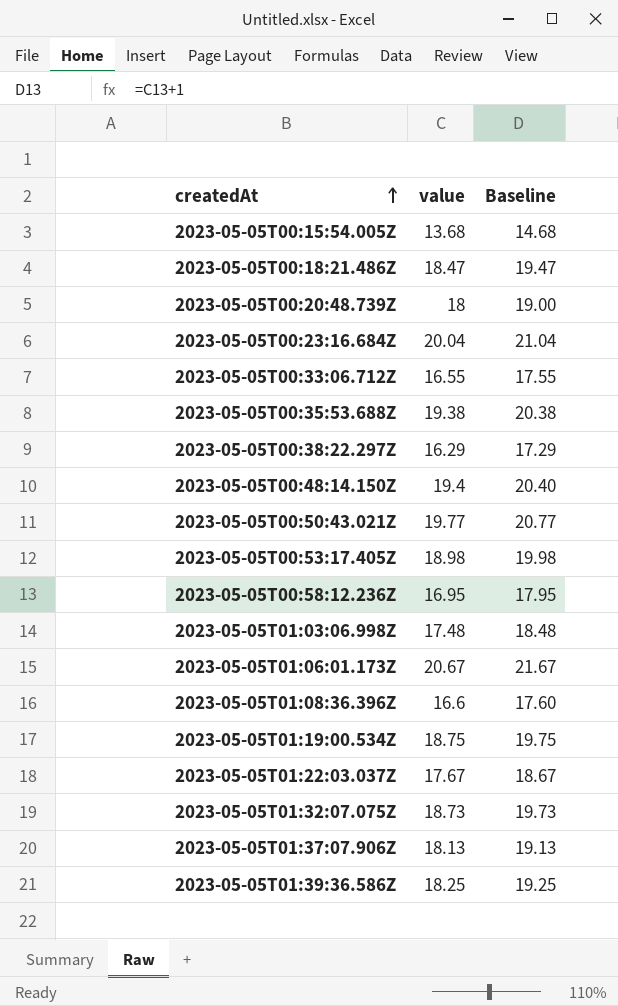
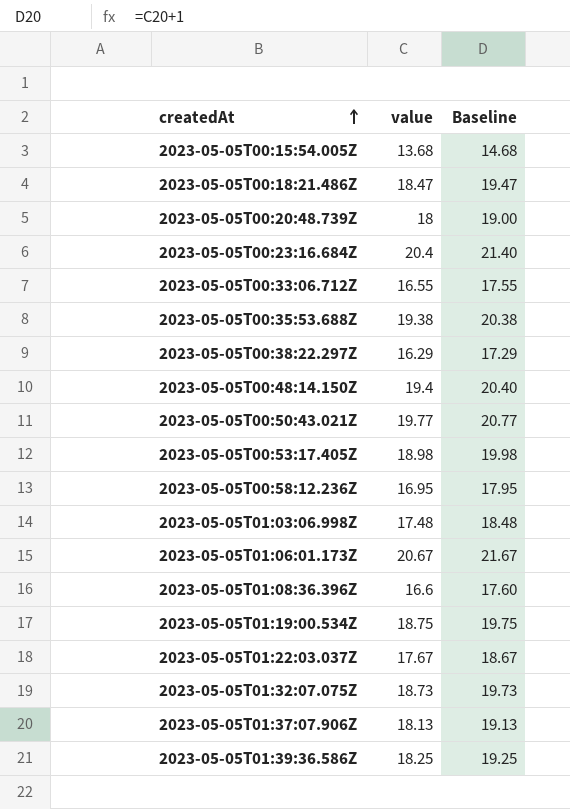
2023-05-05T00:23:16.684Z | value: 20.04 -> 20.4
2023-05-05T00:23:16.684Z | Baseline: 21.04 -> 21.40

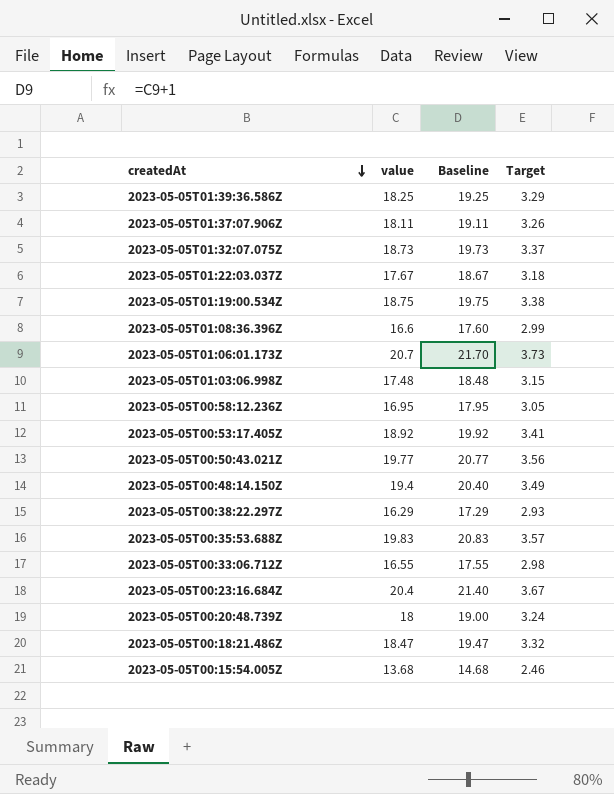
row order: createdAt ascending -> createdAt descending
column Target | formula: none -> [value] * 0.18
2023-05-05T01:37:07.906Z | value: 18.13 -> 18.11
2023-05-05T01:37:07.906Z | Baseline: 19.13 -> 19.11
2023-05-05T01:06:01.173Z | value: 20.67 -> 20.7
2023-05-05T01:06:01.173Z | Baseline: 21.67 -> 21.70
2023-05-05T00:53:17.405Z | value: 18.98 -> 18.92
2023-05-05T00:53:17.405Z | Baseline: 19.98 -> 19.92
2023-05-05T00:35:53.688Z | value: 19.38 -> 19.83
2023-05-05T00:35:53.688Z | Baseline: 20.38 -> 20.83

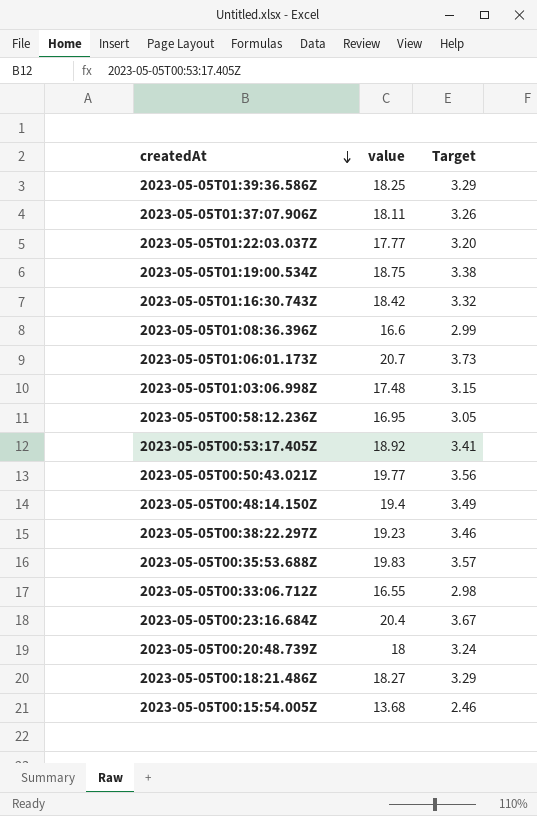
column Baseline | formula: [value] + 1 -> none
row 2023-05-05T01:32:07.075Z: 18.73 | 19.73 | 3.37 -> none
2023-05-05T01:22:03.037Z | value: 17.67 -> 17.77
2023-05-05T01:22:03.037Z | Target: 3.18 -> 3.20
row 2023-05-05T01:16:30.743Z: none -> 18.42 | 3.32
2023-05-05T00:38:22.297Z | value: 16.29 -> 19.23
2023-05-05T00:38:22.297Z | Target: 2.93 -> 3.46
2023-05-05T00:18:21.486Z | value: 18.47 -> 18.27
2023-05-05T00:18:21.486Z | Target: 3.32 -> 3.29

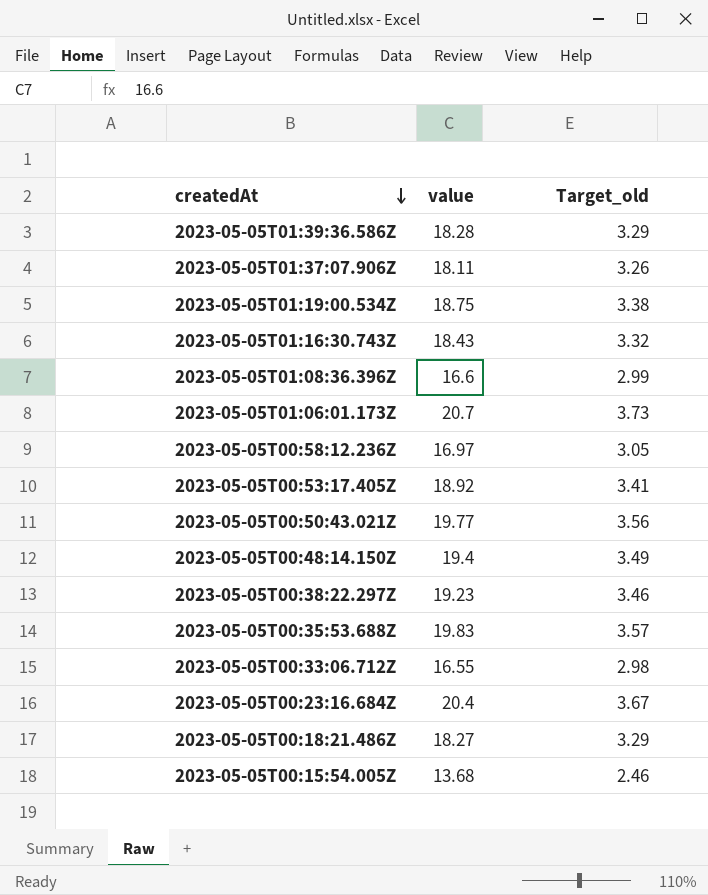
column name: Target -> Target_old
row 2023-05-05T01:22:03.037Z: 17.77 | 3.20 -> none
row 2023-05-05T01:03:06.998Z: 17.48 | 3.15 -> none
row 2023-05-05T00:20:48.739Z: 18 | 3.24 -> none
2023-05-05T01:39:36.586Z | value: 18.25 -> 18.28
2023-05-05T01:16:30.743Z | value: 18.42 -> 18.43
2023-05-05T00:58:12.236Z | value: 16.95 -> 16.97

